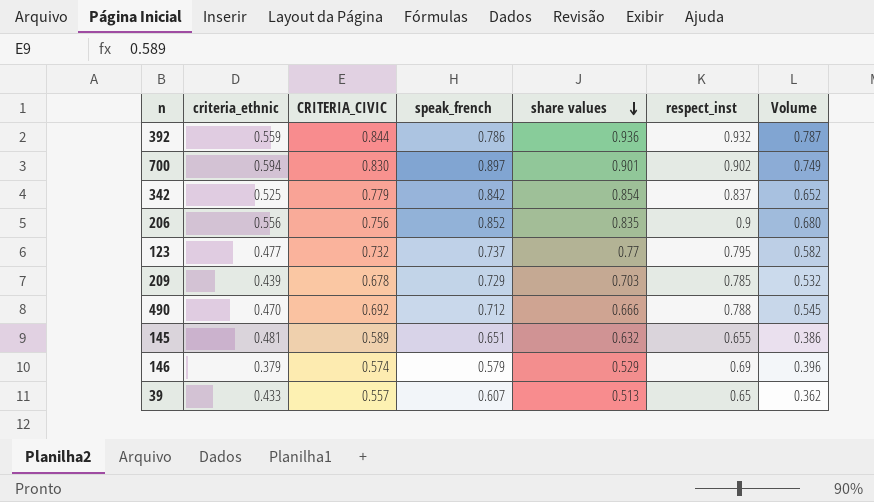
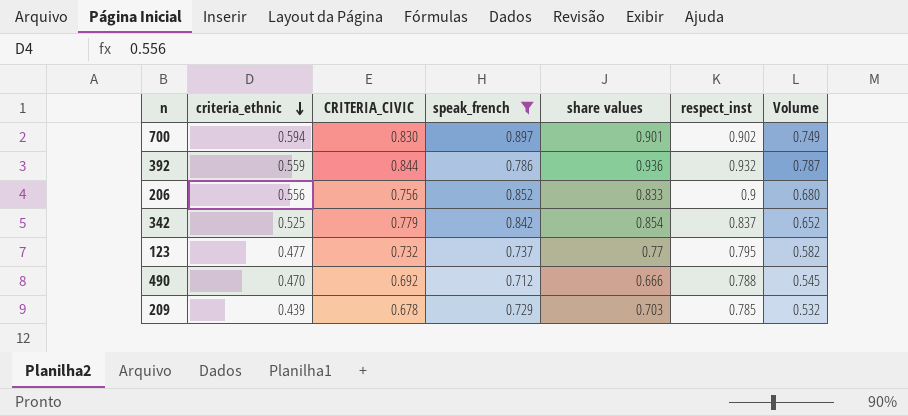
filter: none -> speak_french >= 0.712
row order: share values descending -> criteria_ethnic descending
206 | share values: 0.835 -> 0.833

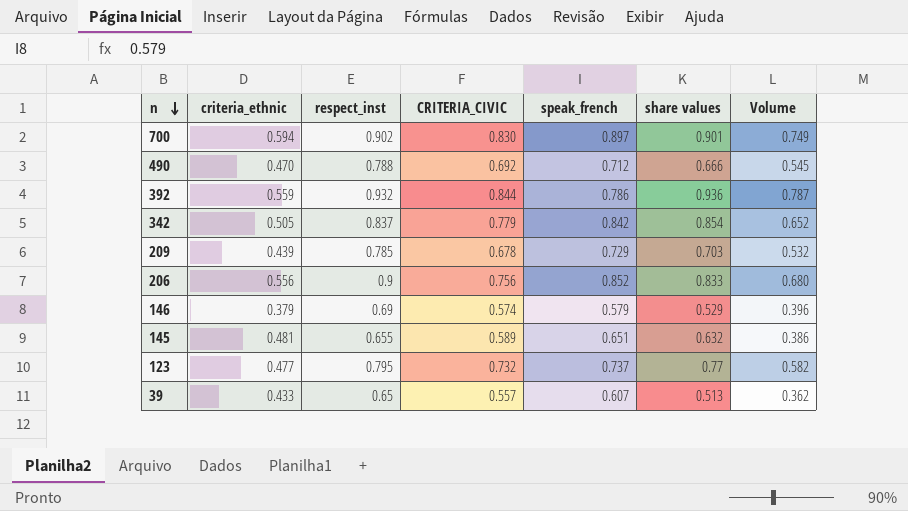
filter: speak_french >= 0.712 -> none
row order: criteria_ethnic descending -> n descending
column respect_inst | position: 6 -> 3
342 | criteria_ethnic: 0.525 -> 0.505

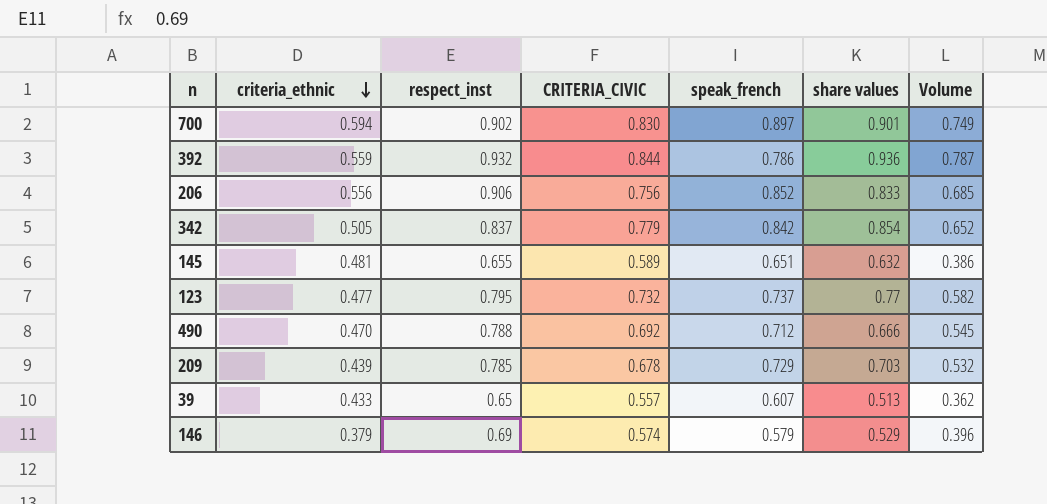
row order: n descending -> criteria_ethnic descending
206 | respect_inst: 0.9 -> 0.906
206 | Volume: 0.680 -> 0.685

